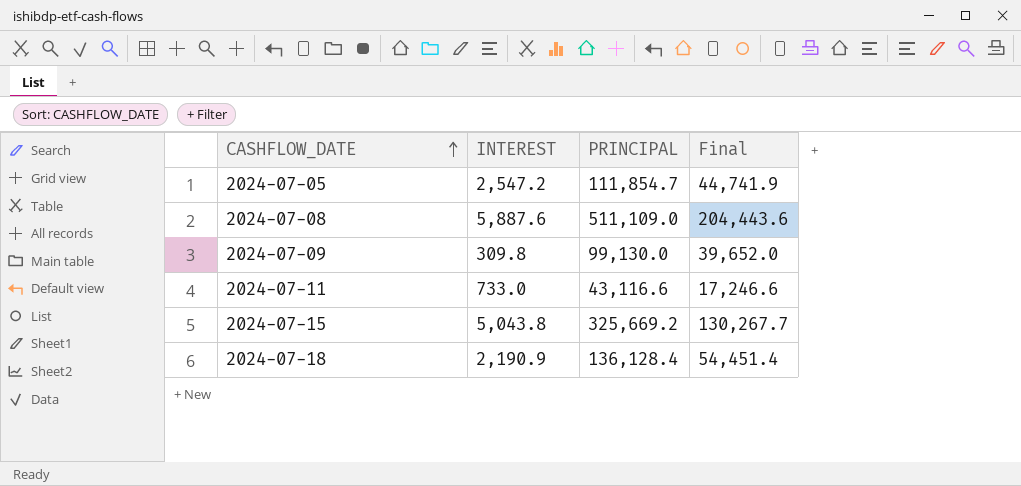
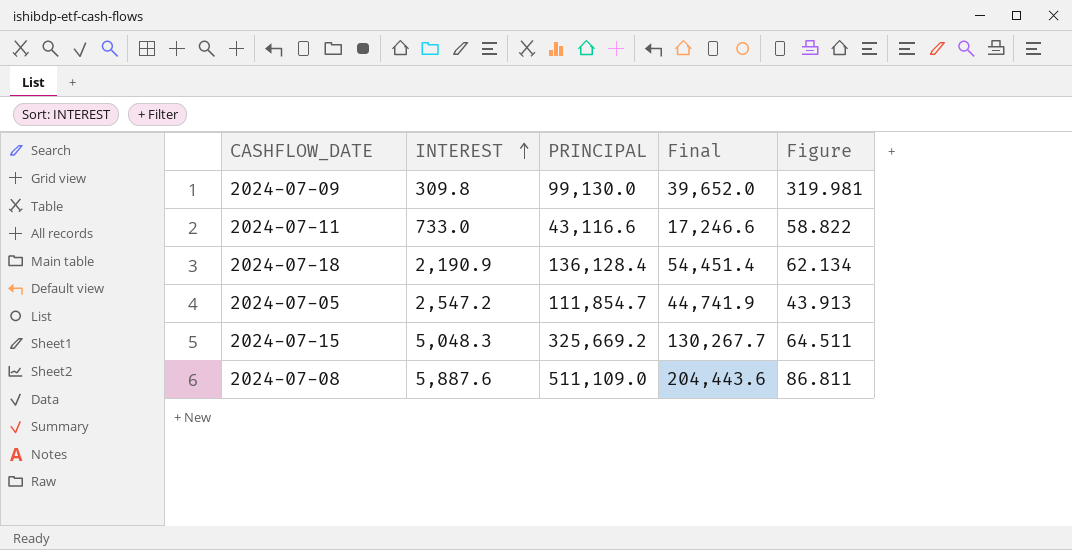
row order: CASHFLOW_DATE ascending -> INTEREST ascending
column Figure | formula: none -> [PRINCIPAL] / [INTEREST]
2024-07-15 | INTEREST: 5,043.8 -> 5,048.3

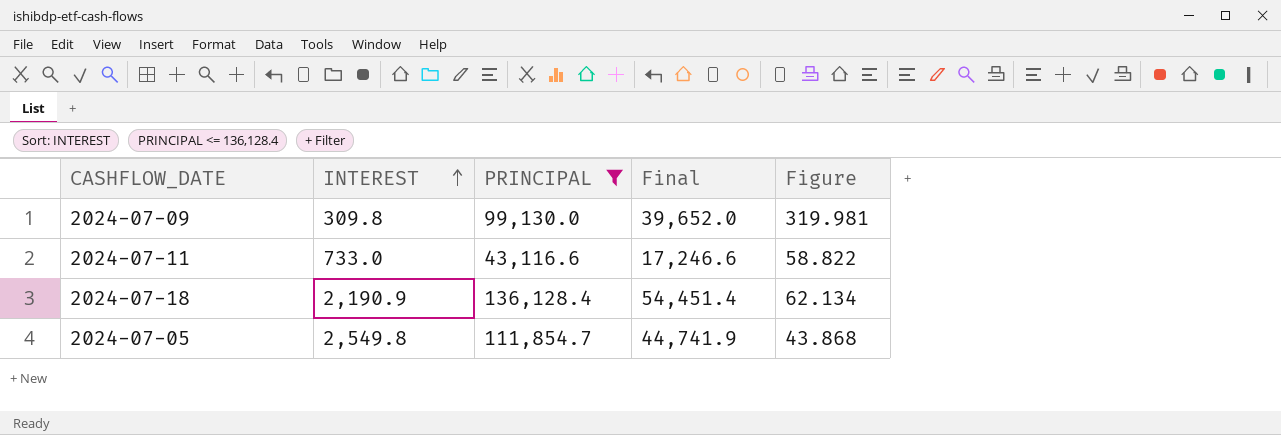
filter: none -> PRINCIPAL <= 136,128.4
2024-07-05 | INTEREST: 2,547.2 -> 2,549.8
2024-07-05 | Figure: 43.913 -> 43.868

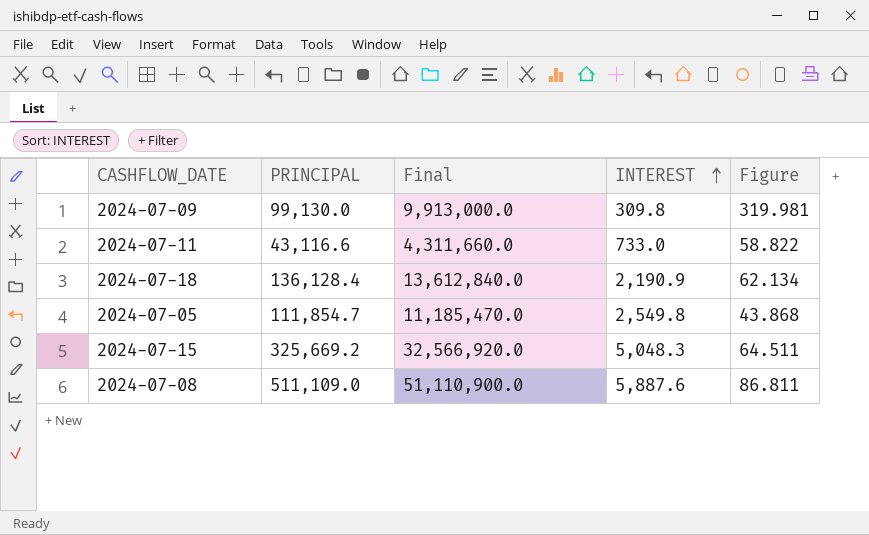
filter: PRINCIPAL <= 136,128.4 -> none
column Final | formula: [PRINCIPAL] * 0.4 -> [PRINCIPAL] * 100
column INTEREST | position: 2 -> 4

